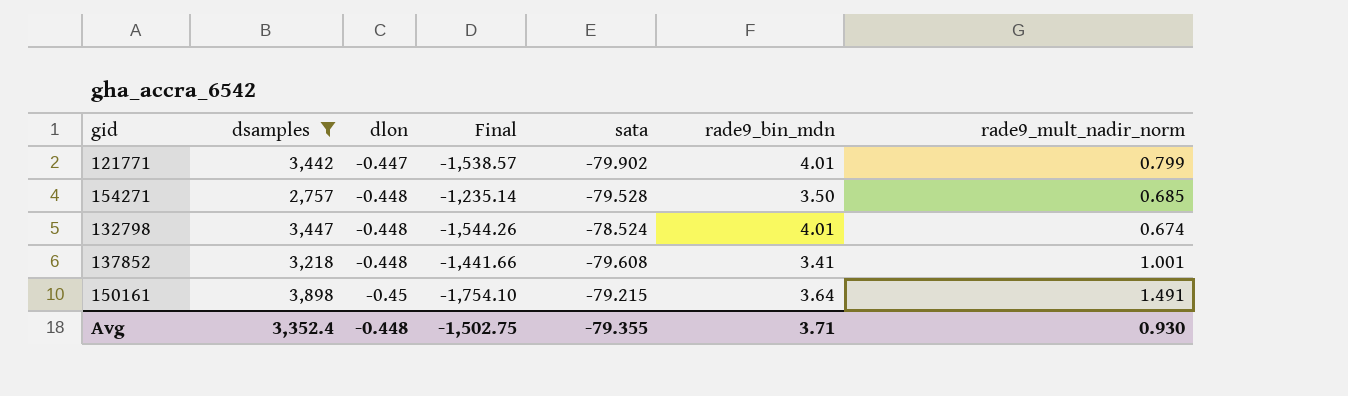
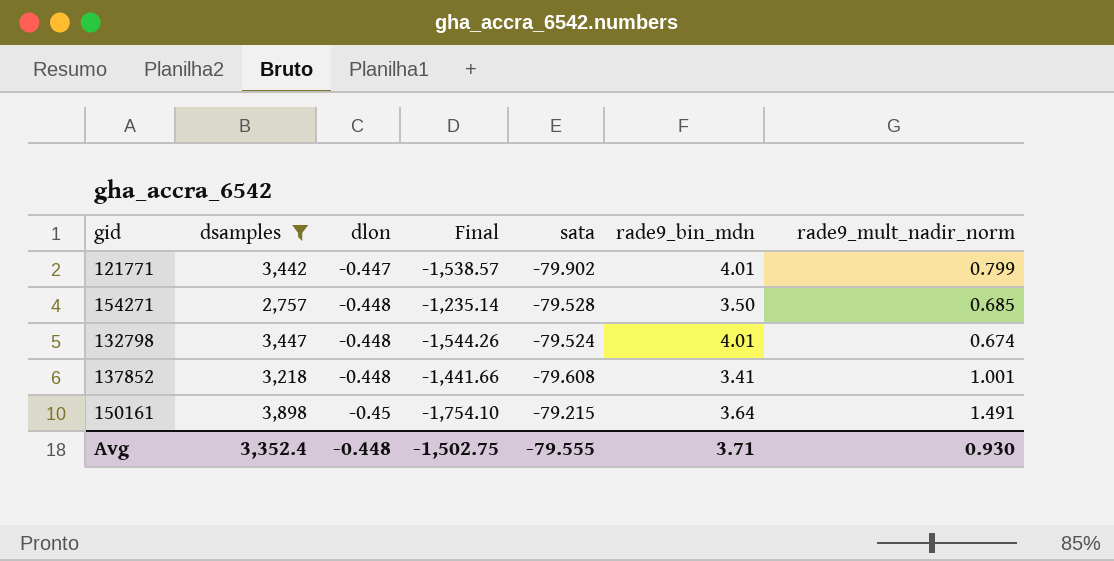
132798 | sata: -78.524 -> -79.524
Avg | sata: -79.355 -> -79.555

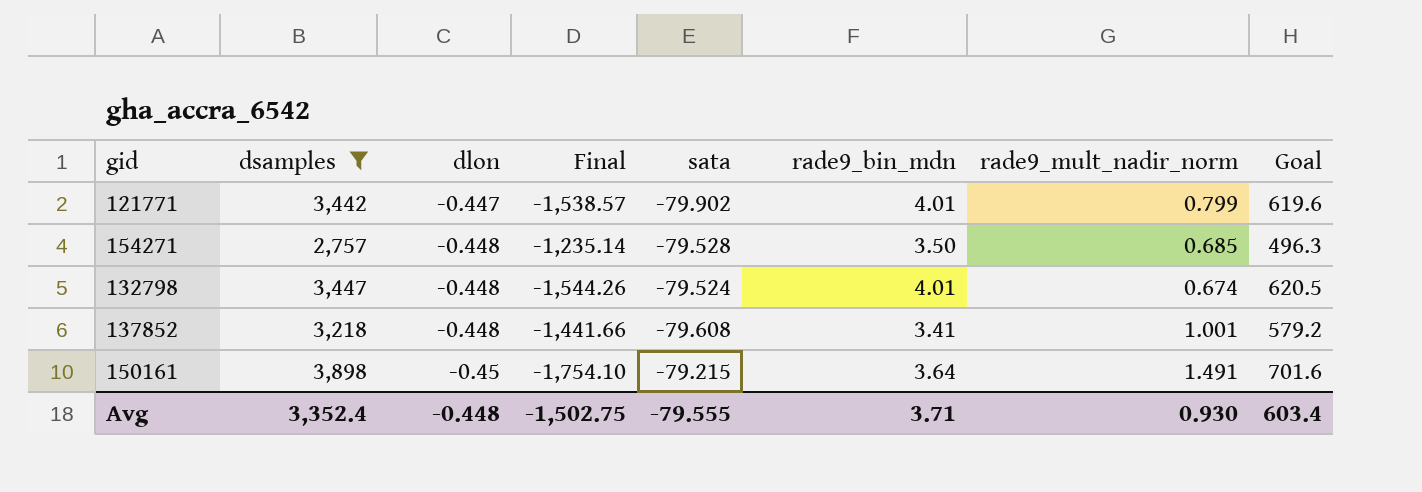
column Goal | formula: none -> [dsamples] * 0.18

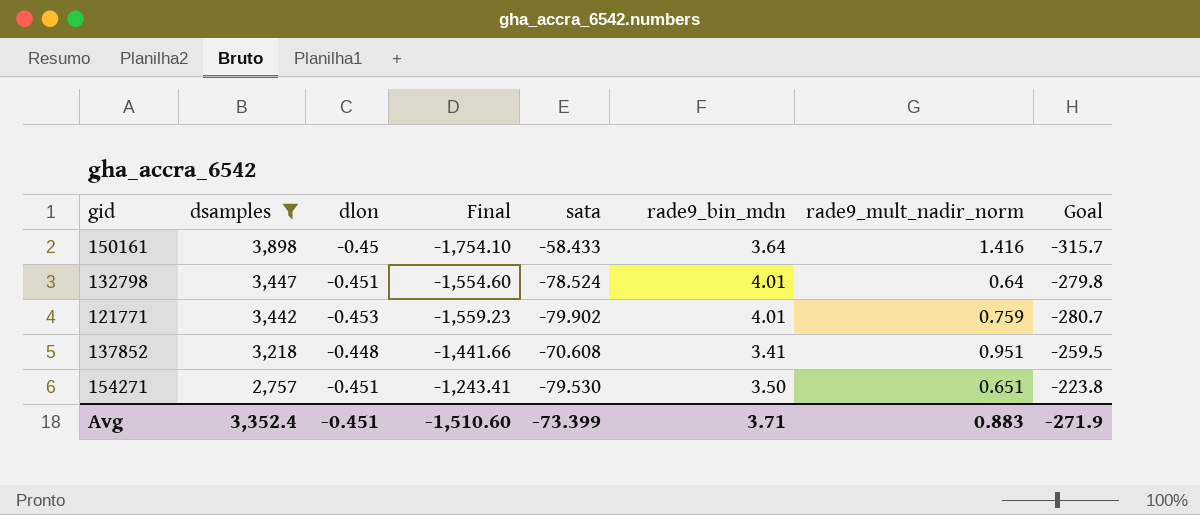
row order: dlon descending -> dsamples descending
column Goal | formula: [dsamples] * 0.18 -> [Final] * 0.18
150161 | sata: -79.215 -> -58.433
150161 | rade9_mult_nadir_norm: 1.491 -> 1.416
132798 | dlon: -0.448 -> -0.451
132798 | Final: -1,544.26 -> -1,554.60
132798 | sata: -79.524 -> -78.524
132798 | rade9_mult_nadir_norm: 0.674 -> 0.64
121771 | dlon: -0.447 -> -0.453
121771 | Final: -1,538.57 -> -1,559.23
121771 | rade9_mult_nadir_norm: 0.799 -> 0.759
137852 | sata: -79.608 -> -70.608
137852 | rade9_mult_nadir_norm: 1.001 -> 0.951
154271 | dlon: -0.448 -> -0.451
154271 | Final: -1,235.14 -> -1,243.41
154271 | sata: -79.528 -> -79.530
154271 | rade9_mult_nadir_norm: 0.685 -> 0.651
Avg | dlon: -0.448 -> -0.451
Avg | Final: -1,502.75 -> -1,510.60
Avg | sata: -79.555 -> -73.399
Avg | rade9_mult_nadir_norm: 0.930 -> 0.883
Avg | Goal: 603.4 -> -271.9

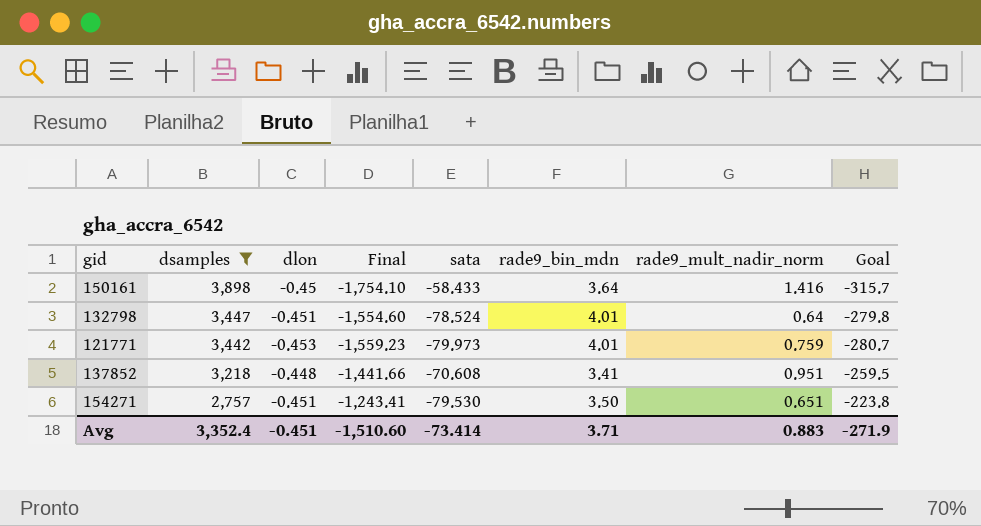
121771 | sata: -79.902 -> -79.973
Avg | sata: -73.399 -> -73.414

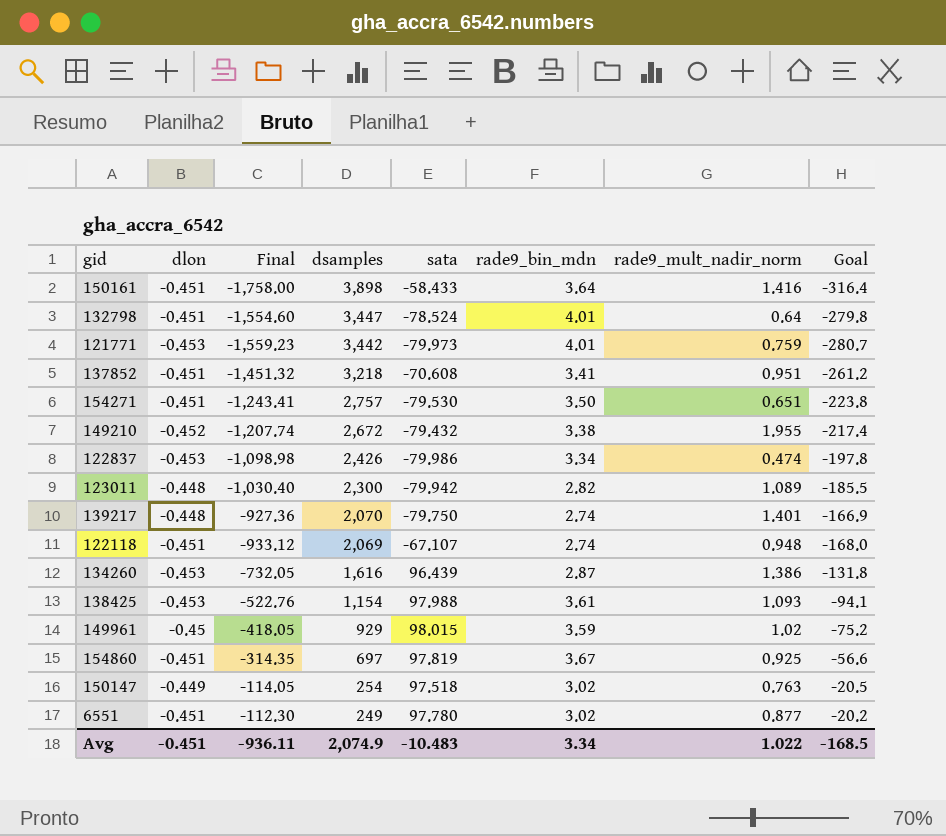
filter: dsamples >= 2,757 -> none
column dsamples | position: 2 -> 4
150161 | dlon: -0.45 -> -0.451
150161 | Final: -1,754.10 -> -1,758.00
150161 | Goal: -315.7 -> -316.4
137852 | dlon: -0.448 -> -0.451
137852 | Final: -1,441.66 -> -1,451.32
137852 | Goal: -259.5 -> -261.2
Avg | Final: -1,510.60 -> -936.11
Avg | dsamples: 3,352.4 -> 2,074.9
Avg | sata: -73.414 -> -10.483
Avg | rade9_bin_mdn: 3.71 -> 3.34
Avg | rade9_mult_nadir_norm: 0.883 -> 1.022
Avg | Goal: -271.9 -> -168.5

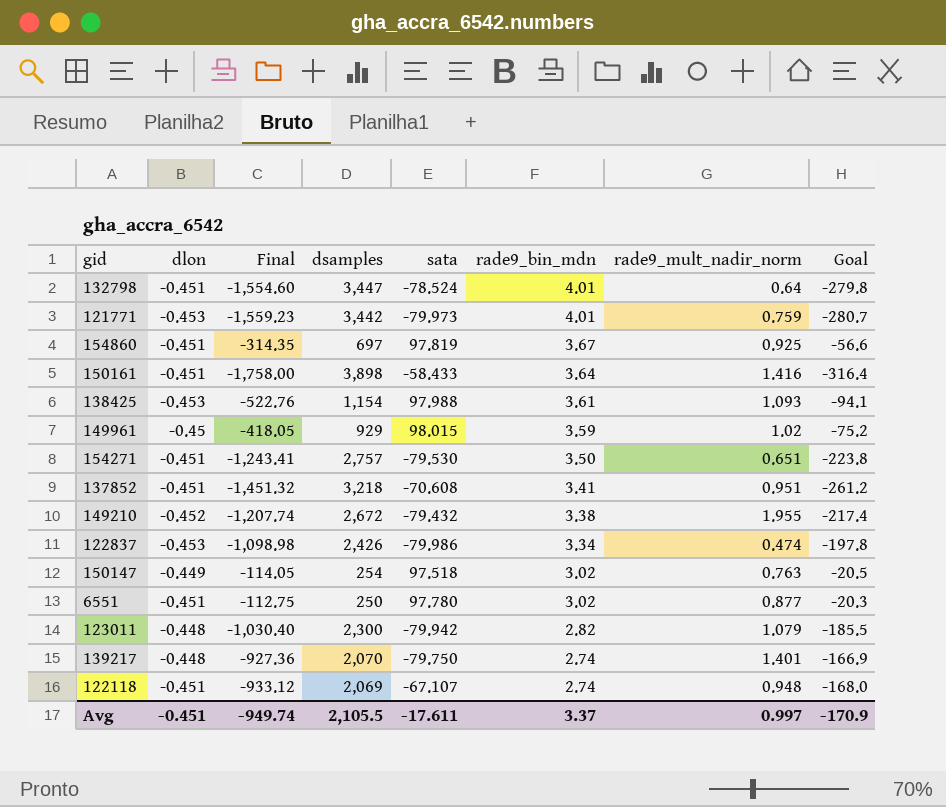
row order: dsamples descending -> rade9_bin_mdn descending
row 134260: -0.453 | -732.05 | 1,616 | 96.439 | 2.87 | 1.386 | -131.8 -> none
6551 | Final: -112.30 -> -112.75
6551 | dsamples: 249 -> 250
6551 | Goal: -20.2 -> -20.3
123011 | rade9_mult_nadir_norm: 1.089 -> 1.079
Avg | Final: -936.11 -> -949.74
Avg | dsamples: 2,074.9 -> 2,105.5
Avg | sata: -10.483 -> -17.611
Avg | rade9_bin_mdn: 3.34 -> 3.37
Avg | rade9_mult_nadir_norm: 1.022 -> 0.997
Avg | Goal: -168.5 -> -170.9

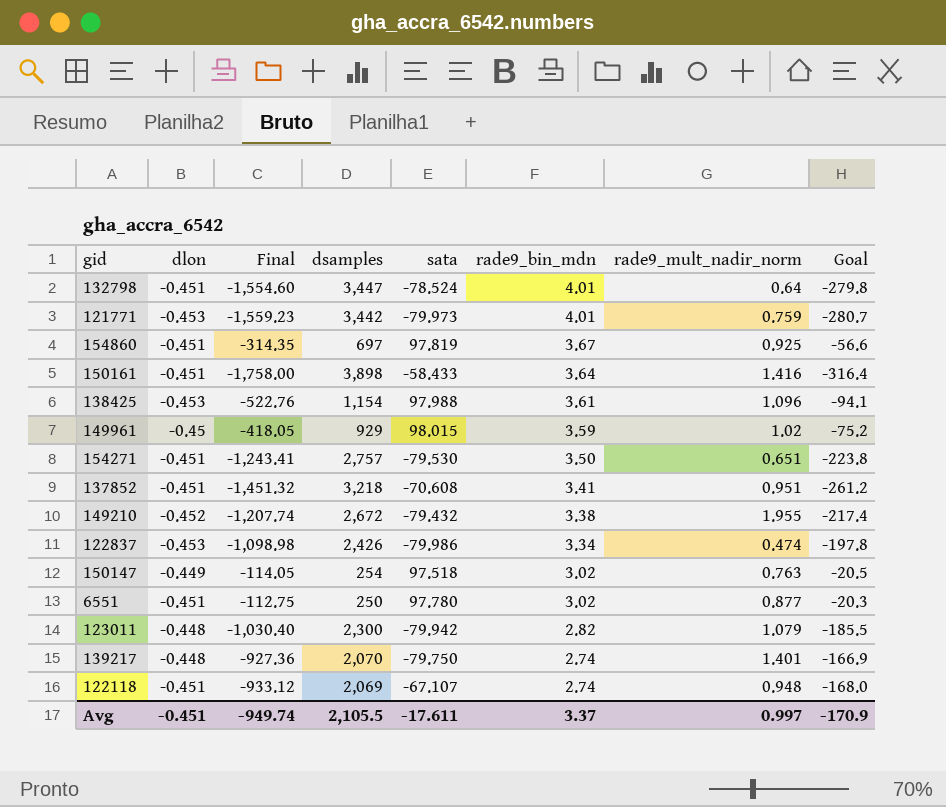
138425 | rade9_mult_nadir_norm: 1.093 -> 1.096

